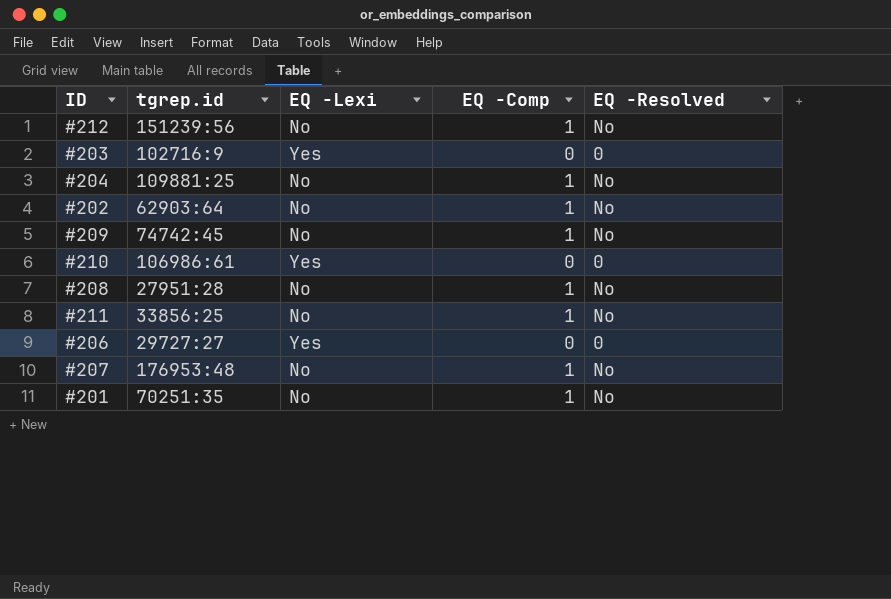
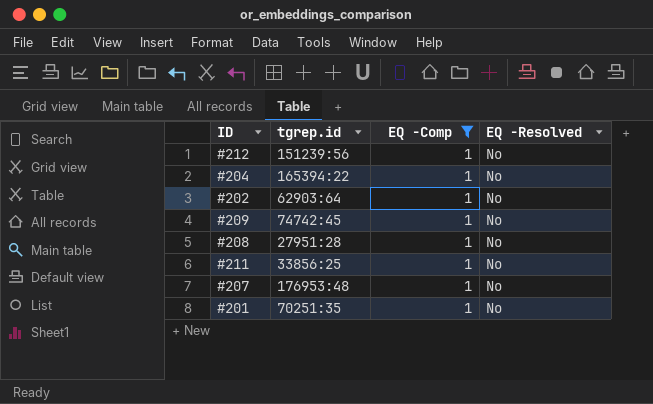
filter: none -> EQ -Comp = 1
column EQ -Lexi | position: 3 -> none
#204 | tgrep.id: 109881:25 -> 165394:22

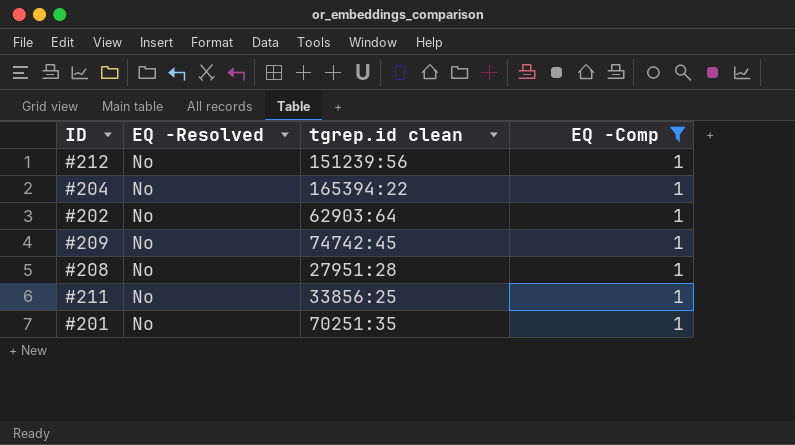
column EQ -Resolved | position: 4 -> 2
column name: tgrep.id -> tgrep.id clean
row #207: 176953:48 | 1 | No -> none

